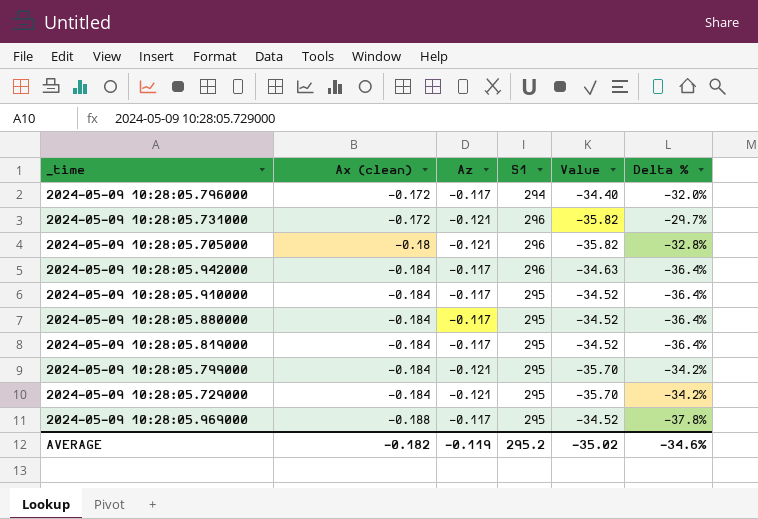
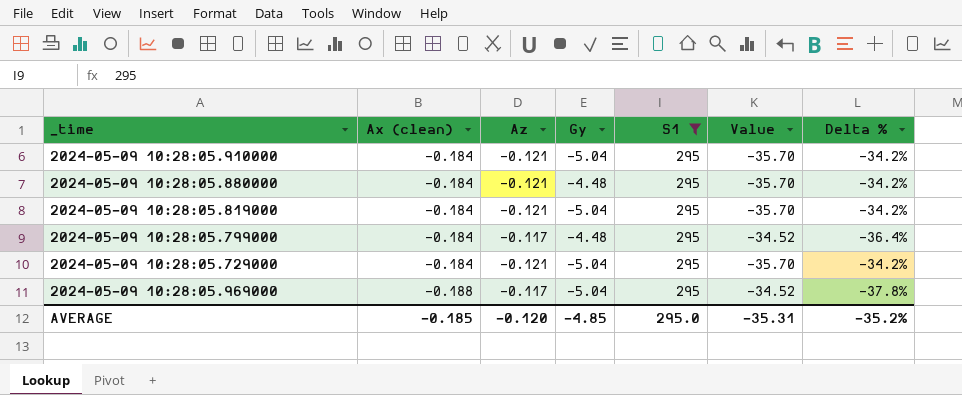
filter: none -> S1 = 295
column Gy | position: none -> 4
2024-05-09 10:28:05.910000 | Az: -0.117 -> -0.121
2024-05-09 10:28:05.910000 | Value: -34.52 -> -35.70
2024-05-09 10:28:05.910000 | Delta %: -36.4% -> -34.2%
2024-05-09 10:28:05.880000 | Az: -0.117 -> -0.121
2024-05-09 10:28:05.880000 | Value: -34.52 -> -35.70
2024-05-09 10:28:05.880000 | Delta %: -36.4% -> -34.2%
2024-05-09 10:28:05.819000 | Az: -0.117 -> -0.121
2024-05-09 10:28:05.819000 | Value: -34.52 -> -35.70
2024-05-09 10:28:05.819000 | Delta %: -36.4% -> -34.2%
2024-05-09 10:28:05.799000 | Az: -0.121 -> -0.117
2024-05-09 10:28:05.799000 | Value: -35.70 -> -34.52
2024-05-09 10:28:05.799000 | Delta %: -34.2% -> -36.4%
AVERAGE | Ax (clean): -0.182 -> -0.185
AVERAGE | Az: -0.119 -> -0.120
AVERAGE | S1: 295.2 -> 295.0
AVERAGE | Value: -35.02 -> -35.31
AVERAGE | Delta %: -34.6% -> -35.2%

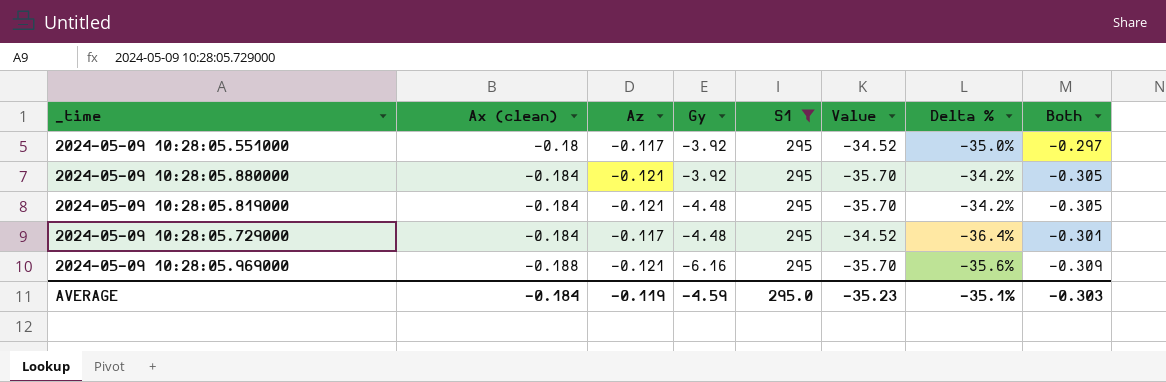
column Both | formula: none -> [Ax (clean)] + [Az]
row 2024-05-09 10:28:05.910000: -0.184 | -0.121 | -5.04 | 295 | -35.70 | -34.2% -> none
row 2024-05-09 10:28:05.799000: -0.184 | -0.117 | -4.48 | 295 | -34.52 | -36.4% -> none
row 2024-05-09 10:28:05.551000: none -> -0.18 | -0.117 | -3.92 | 295 | -34.52 | -35.0% | -0.297
2024-05-09 10:28:05.880000 | Gy: -4.48 -> -3.92
2024-05-09 10:28:05.819000 | Gy: -5.04 -> -4.48
2024-05-09 10:28:05.729000 | Az: -0.121 -> -0.117
2024-05-09 10:28:05.729000 | Gy: -5.04 -> -4.48
2024-05-09 10:28:05.729000 | Value: -35.70 -> -34.52
2024-05-09 10:28:05.729000 | Delta %: -34.2% -> -36.4%
2024-05-09 10:28:05.969000 | Az: -0.117 -> -0.121
2024-05-09 10:28:05.969000 | Gy: -5.04 -> -6.16
2024-05-09 10:28:05.969000 | Value: -34.52 -> -35.70
2024-05-09 10:28:05.969000 | Delta %: -37.8% -> -35.6%
AVERAGE | Ax (clean): -0.185 -> -0.184
AVERAGE | Az: -0.120 -> -0.119
AVERAGE | Gy: -4.85 -> -4.59
AVERAGE | Value: -35.31 -> -35.23
AVERAGE | Delta %: -35.2% -> -35.1%

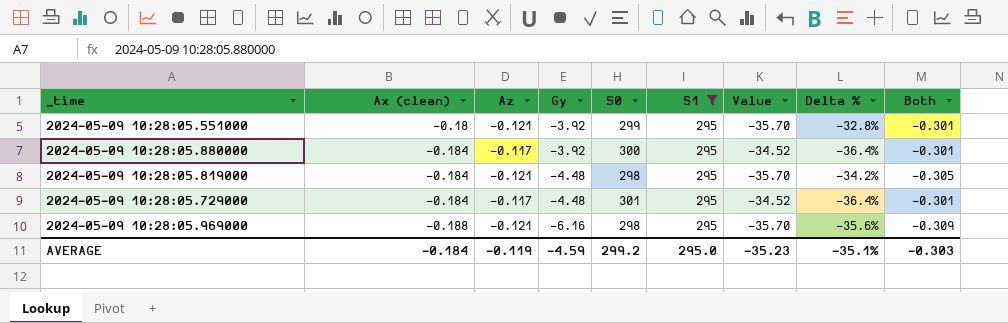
column S0 | position: none -> 5
2024-05-09 10:28:05.551000 | Az: -0.117 -> -0.121
2024-05-09 10:28:05.551000 | Value: -34.52 -> -35.70
2024-05-09 10:28:05.551000 | Delta %: -35.0% -> -32.8%
2024-05-09 10:28:05.551000 | Both: -0.297 -> -0.301
2024-05-09 10:28:05.880000 | Az: -0.121 -> -0.117
2024-05-09 10:28:05.880000 | Value: -35.70 -> -34.52
2024-05-09 10:28:05.880000 | Delta %: -34.2% -> -36.4%
2024-05-09 10:28:05.880000 | Both: -0.305 -> -0.301

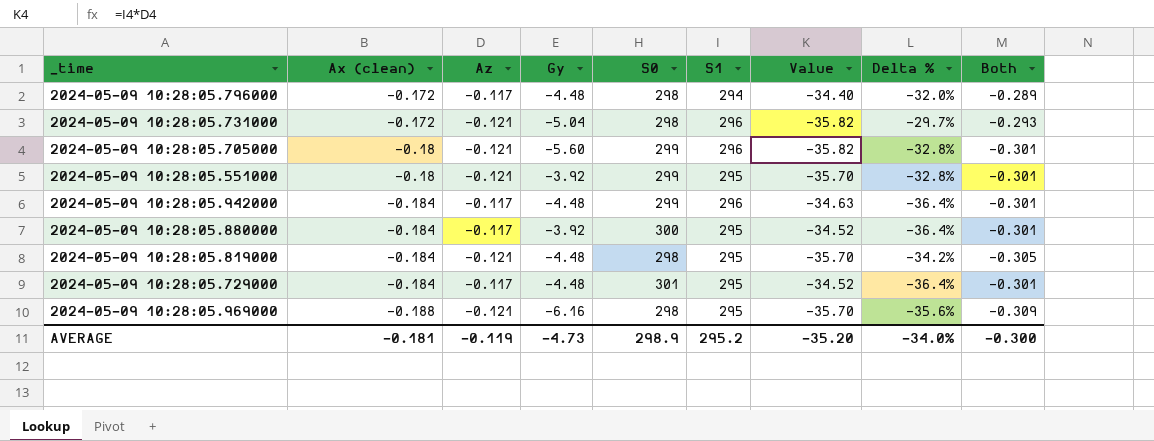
filter: S1 = 295 -> none
AVERAGE | Ax (clean): -0.184 -> -0.181
AVERAGE | Gy: -4.59 -> -4.73
AVERAGE | S0: 299.2 -> 298.9
AVERAGE | S1: 295.0 -> 295.2
AVERAGE | Value: -35.23 -> -35.20
AVERAGE | Delta %: -35.1% -> -34.0%
AVERAGE | Both: -0.303 -> -0.300

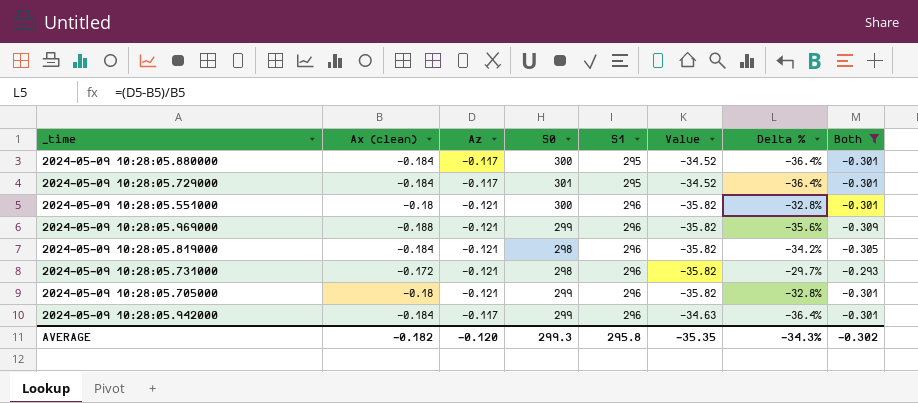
filter: none -> Both != -0.289
row order: Ax (clean) descending -> S1 ascending
column Gy | position: 4 -> none
2024-05-09 10:28:05.551000 | S0: 299 -> 300
2024-05-09 10:28:05.551000 | S1: 295 -> 296
2024-05-09 10:28:05.551000 | Value: -35.70 -> -35.82
2024-05-09 10:28:05.969000 | S0: 298 -> 299
2024-05-09 10:28:05.969000 | S1: 295 -> 296
2024-05-09 10:28:05.969000 | Value: -35.70 -> -35.82
2024-05-09 10:28:05.819000 | S1: 295 -> 296
2024-05-09 10:28:05.819000 | Value: -35.70 -> -35.82
AVERAGE | Ax (clean): -0.181 -> -0.182
AVERAGE | Az: -0.119 -> -0.120
AVERAGE | S0: 298.9 -> 299.3
AVERAGE | S1: 295.2 -> 295.8
AVERAGE | Value: -35.20 -> -35.35
AVERAGE | Delta %: -34.0% -> -34.3%
AVERAGE | Both: -0.300 -> -0.302

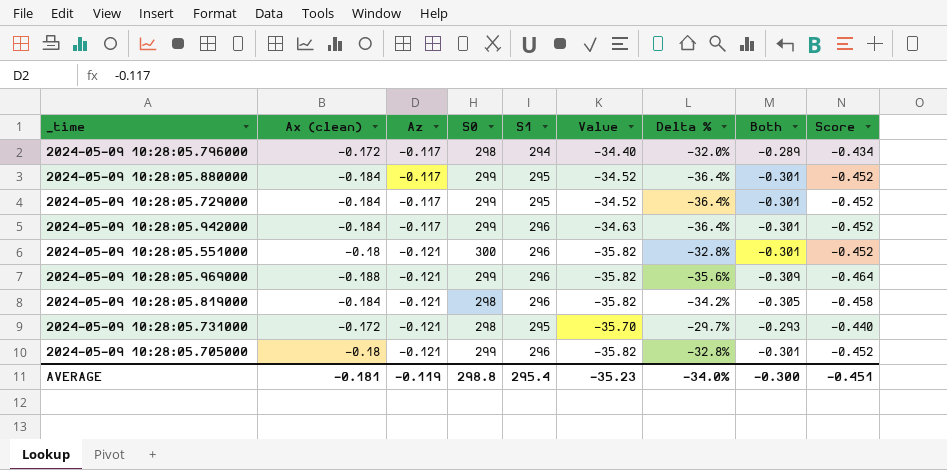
filter: Both != -0.289 -> none
row order: S1 ascending -> Az descending
column Score | formula: none -> [Both] * 1.5
2024-05-09 10:28:05.880000 | S0: 300 -> 299
2024-05-09 10:28:05.729000 | S0: 301 -> 299
2024-05-09 10:28:05.731000 | S1: 296 -> 295
2024-05-09 10:28:05.731000 | Value: -35.82 -> -35.70
AVERAGE | Ax (clean): -0.182 -> -0.181
AVERAGE | Az: -0.120 -> -0.119
AVERAGE | S0: 299.3 -> 298.8
AVERAGE | S1: 295.8 -> 295.4
AVERAGE | Value: -35.35 -> -35.23
AVERAGE | Delta %: -34.3% -> -34.0%
AVERAGE | Both: -0.302 -> -0.300

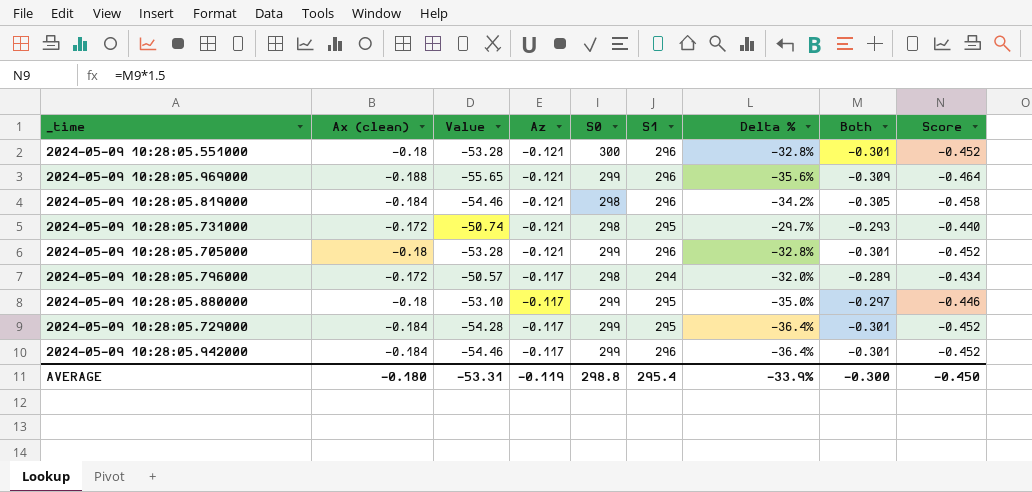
row order: Az descending -> Az ascending
column Value | formula: [Az] * [S1] -> [Ax (clean)] * [S1]
column Value | position: 6 -> 3
2024-05-09 10:28:05.880000 | Ax (clean): -0.184 -> -0.18
2024-05-09 10:28:05.880000 | Delta %: -36.4% -> -35.0%
2024-05-09 10:28:05.880000 | Both: -0.301 -> -0.297
2024-05-09 10:28:05.880000 | Score: -0.452 -> -0.446
AVERAGE | Ax (clean): -0.181 -> -0.180
AVERAGE | Value: -35.23 -> -53.31
AVERAGE | Delta %: -34.0% -> -33.9%
AVERAGE | Score: -0.451 -> -0.450

